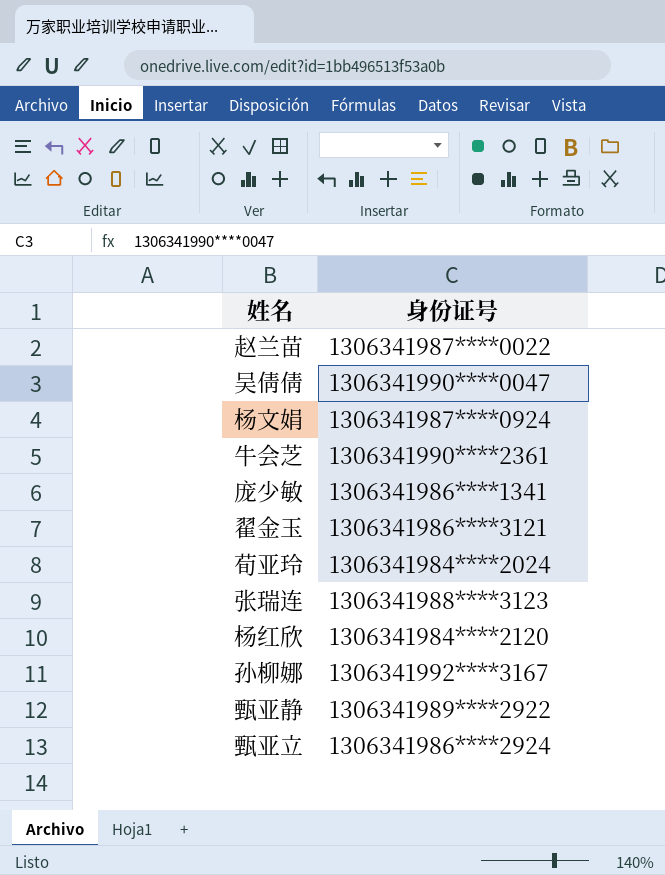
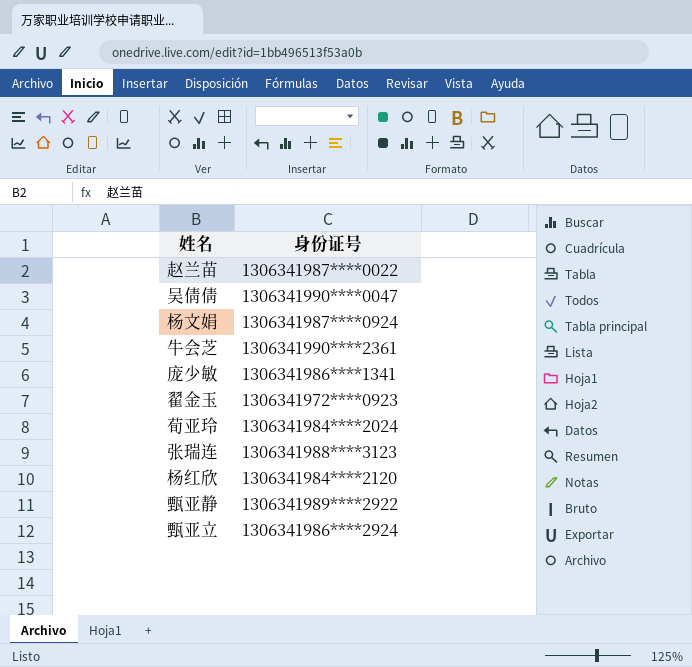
row 孙柳娜: 1306341992****3167 -> none
翟金玉 | 身份证号: 1306341986****3121 -> 1306341972****0923

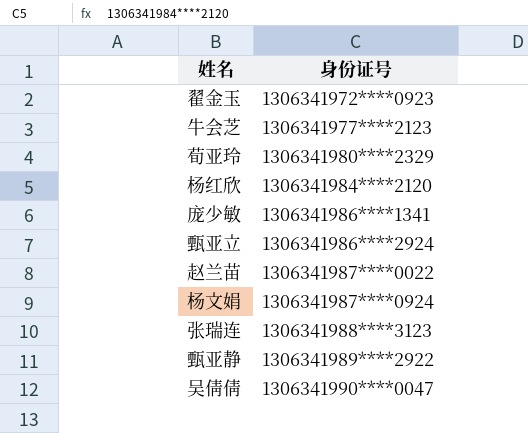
row order: none -> 身份证号 ascending
牛会芝 | 身份证号: 1306341990****2361 -> 1306341977****2123
荀亚玲 | 身份证号: 1306341984****2024 -> 1306341980****2329

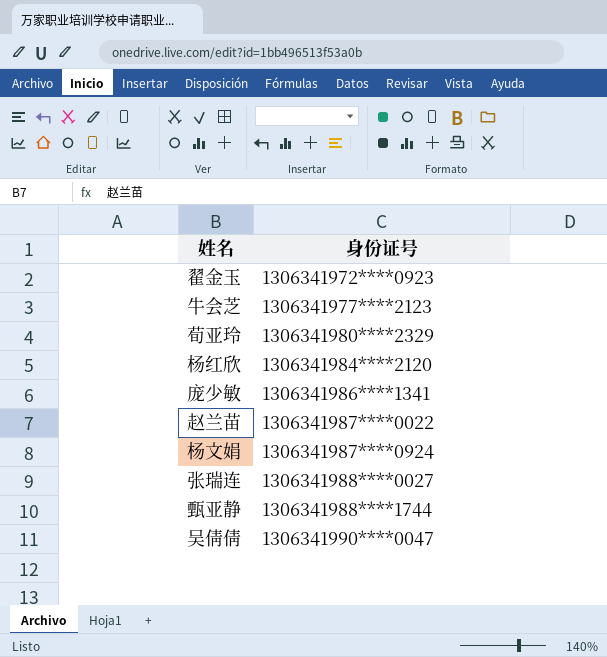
row 甄亚立: 1306341986****2924 -> none
张瑞连 | 身份证号: 1306341988****3123 -> 1306341988****0027
甄亚静 | 身份证号: 1306341989****2922 -> 1306341988****1744

